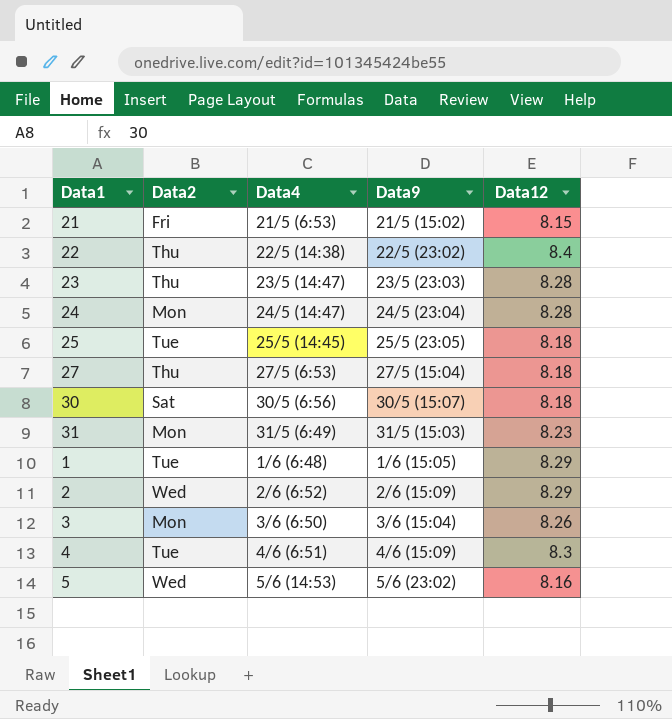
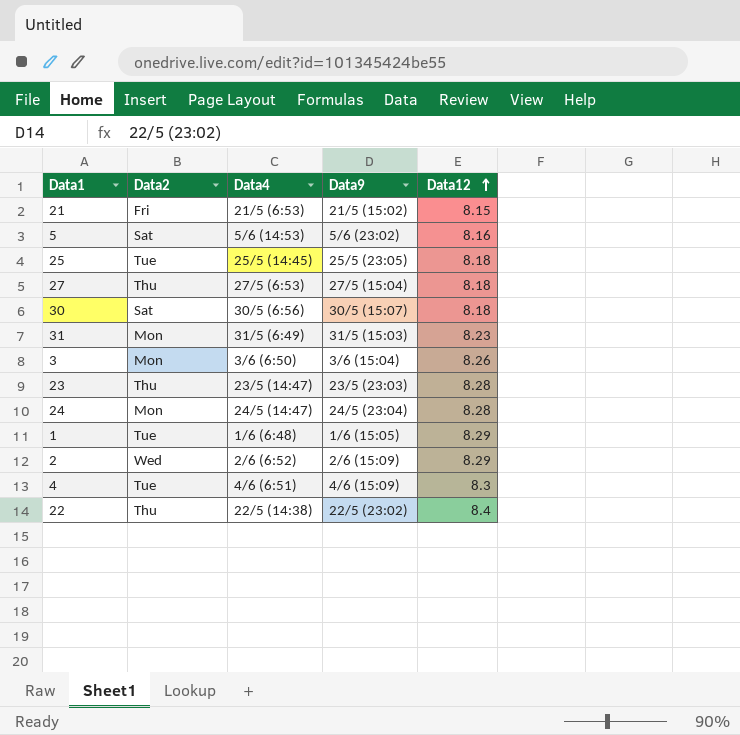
row order: none -> Data12 ascending
5 | Data2: Wed -> Sat

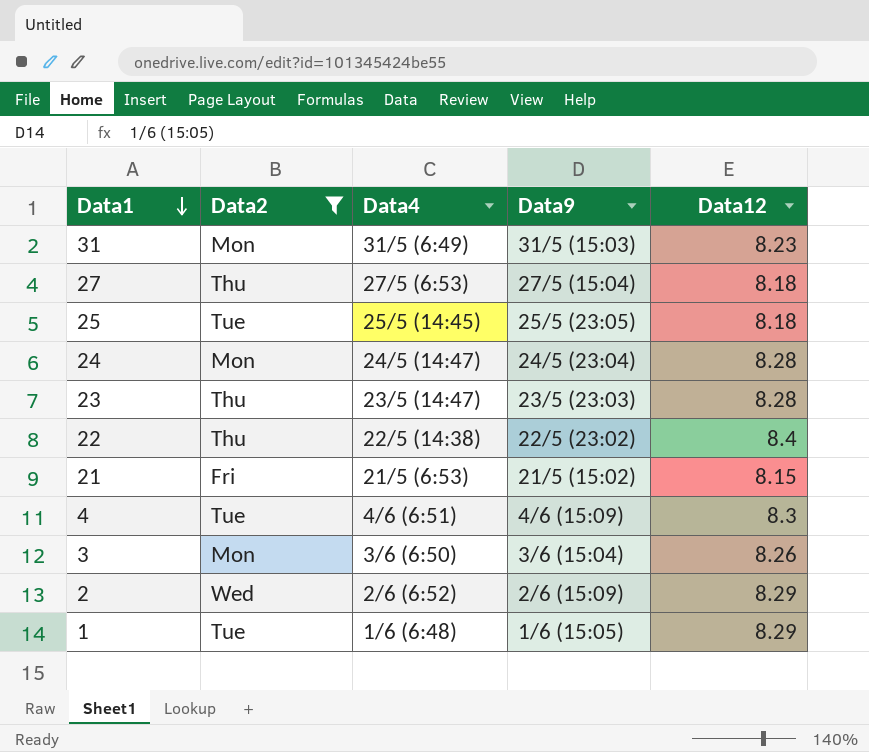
filter: none -> Data2 != Sat
row order: Data12 ascending -> Data1 descending

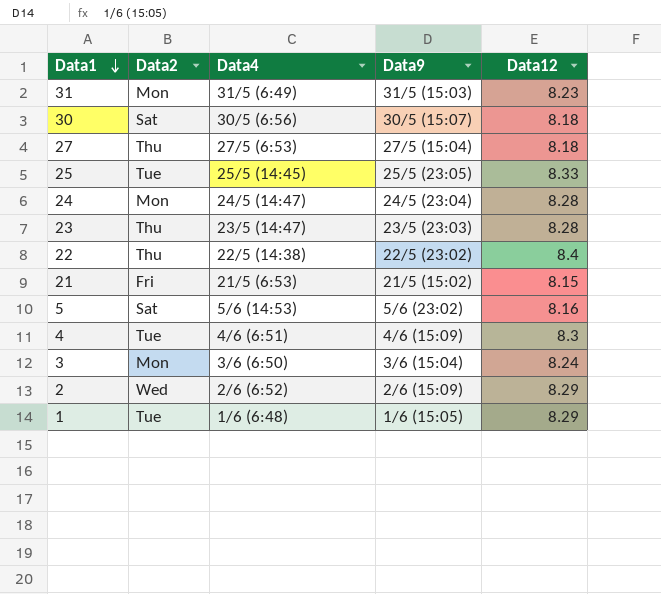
filter: Data2 != Sat -> none
25 | Data12: 8.18 -> 8.33
3 | Data12: 8.26 -> 8.24

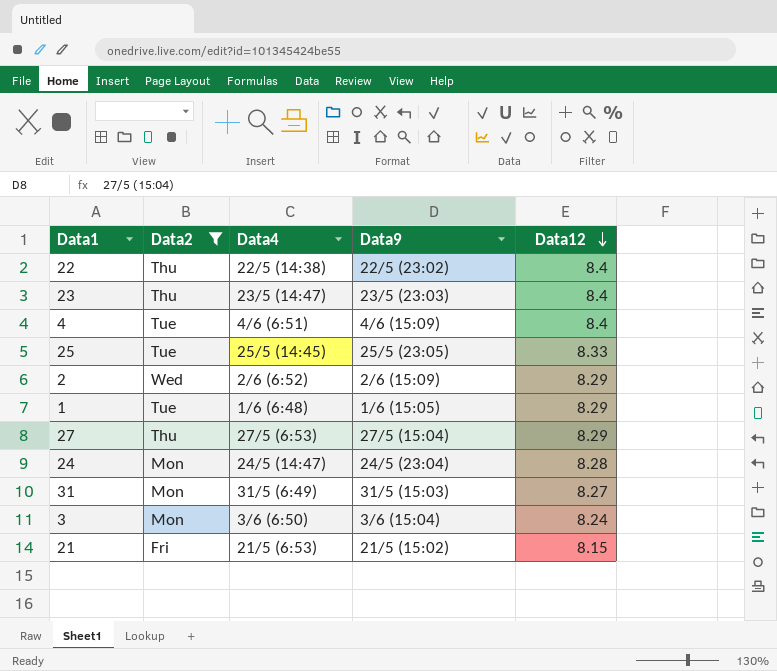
filter: none -> Data2 != Sat
row order: Data1 descending -> Data12 descending
23 | Data12: 8.28 -> 8.4
4 | Data12: 8.3 -> 8.4
27 | Data12: 8.18 -> 8.29
31 | Data12: 8.23 -> 8.27

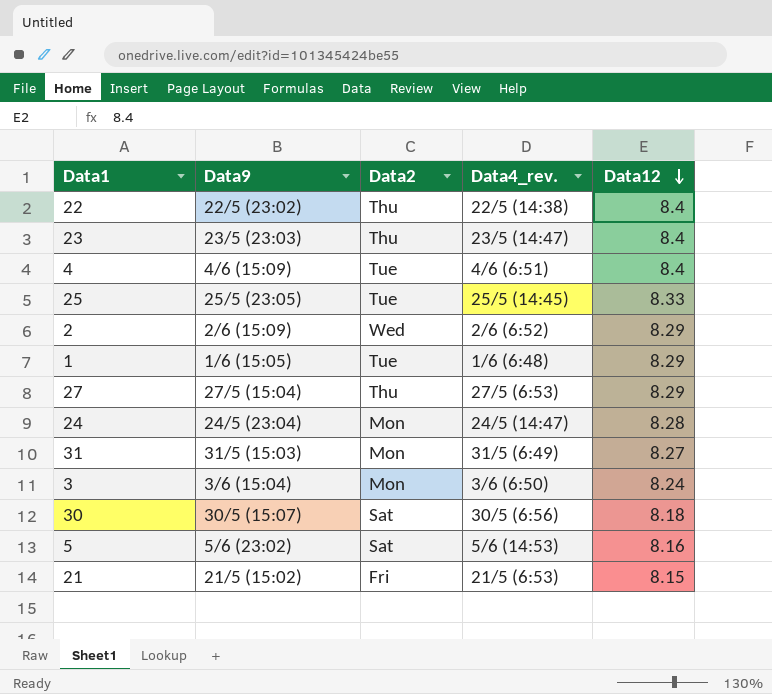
filter: Data2 != Sat -> none
column Data9 | position: 4 -> 2
column name: Data4 -> Data4_rev.

